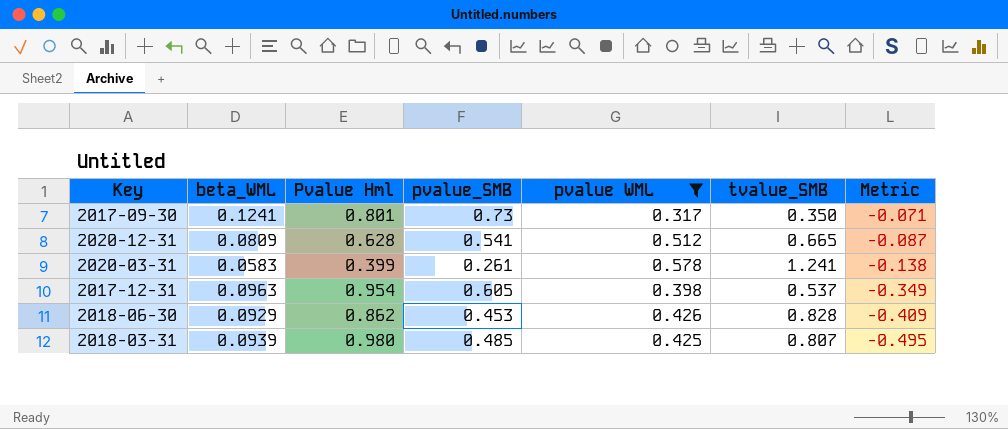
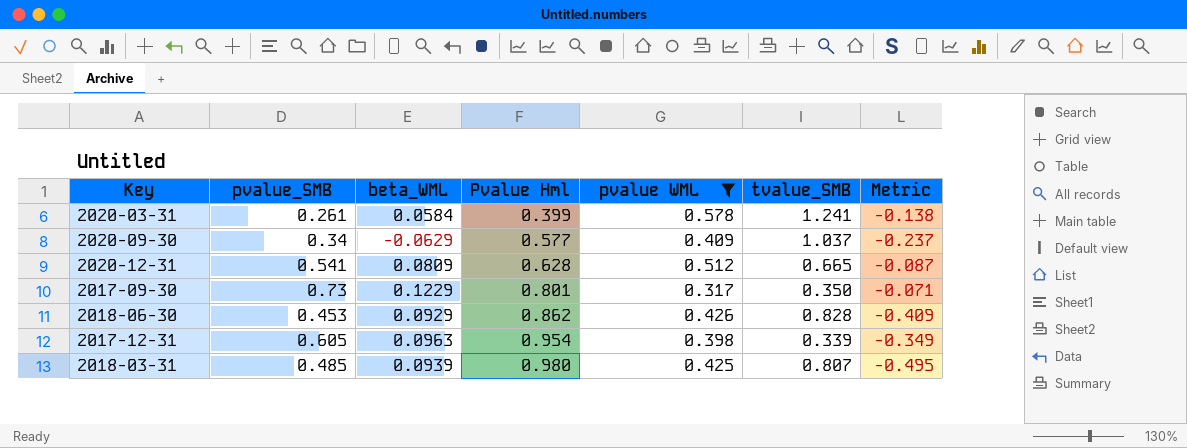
row order: Metric descending -> Pvalue Hml ascending
column pvalue_SMB | position: 4 -> 2
2020-03-31 | beta_WML: 0.0583 -> 0.0584
row 2020-09-30: none -> 0.34 | -0.0629 | 0.577 | 0.409 | 1.037 | -0.237
2017-09-30 | beta_WML: 0.1241 -> 0.1229
2017-12-31 | tvalue_SMB: 0.537 -> 0.339

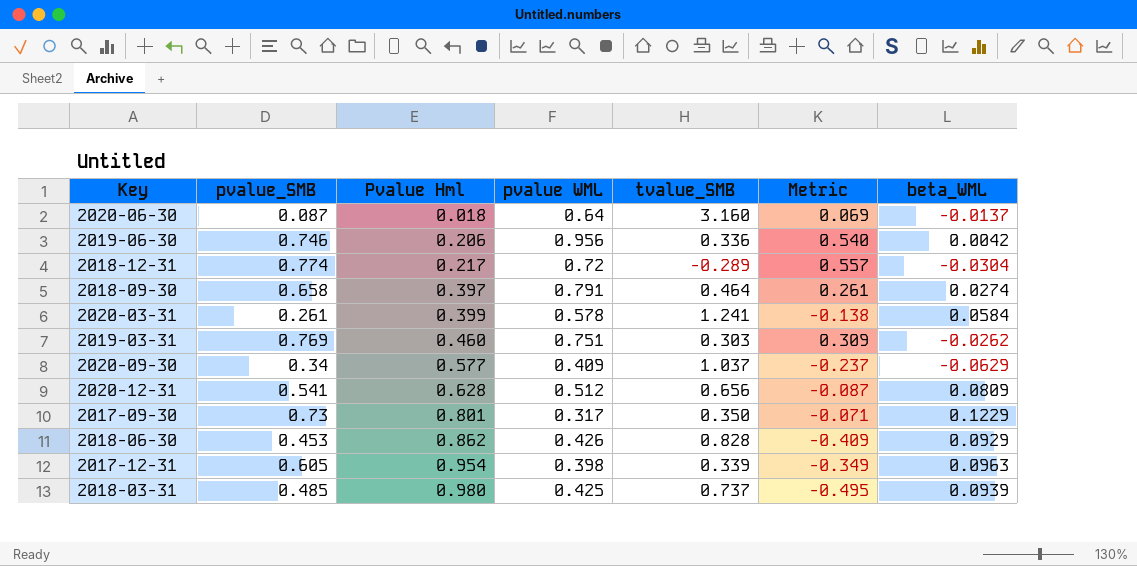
filter: pvalue WML <= 0.578 -> none
column beta_WML | position: 3 -> 7
2020-12-31 | tvalue_SMB: 0.665 -> 0.656
2018-03-31 | tvalue_SMB: 0.807 -> 0.737

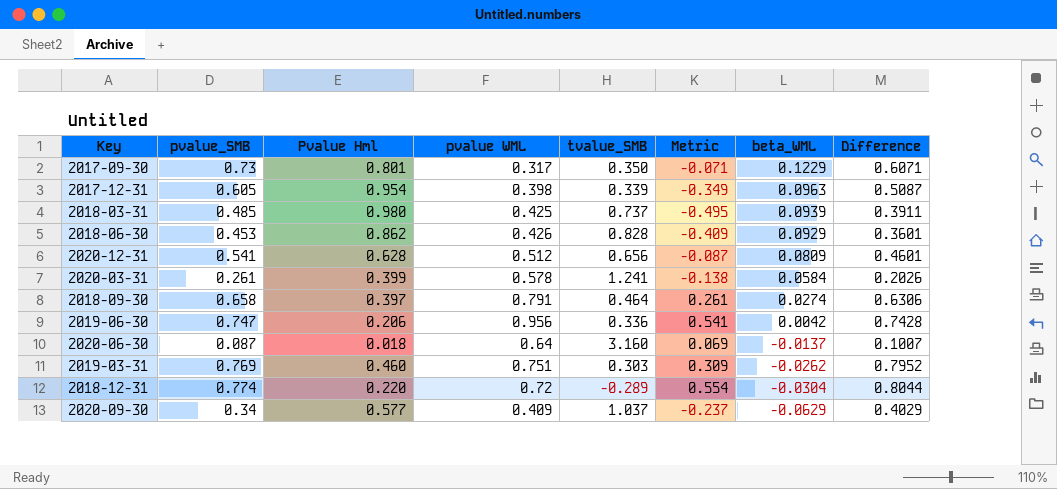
row order: Pvalue Hml ascending -> beta_WML descending
column Difference | formula: none -> [pvalue_SMB] - [beta_WML]
2019-06-30 | pvalue_SMB: 0.746 -> 0.747
2019-06-30 | Metric: 0.540 -> 0.541
2018-12-31 | Pvalue Hml: 0.217 -> 0.220
2018-12-31 | Metric: 0.557 -> 0.554

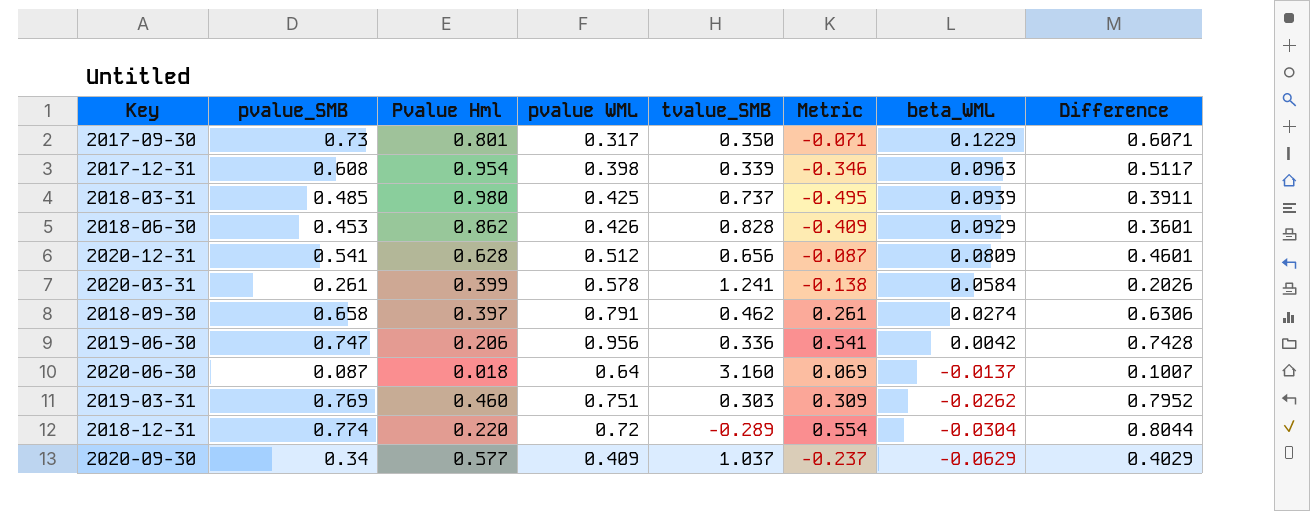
2017-12-31 | pvalue_SMB: 0.605 -> 0.608
2017-12-31 | Metric: -0.349 -> -0.346
2017-12-31 | Difference: 0.5087 -> 0.5117
2018-09-30 | tvalue_SMB: 0.464 -> 0.462

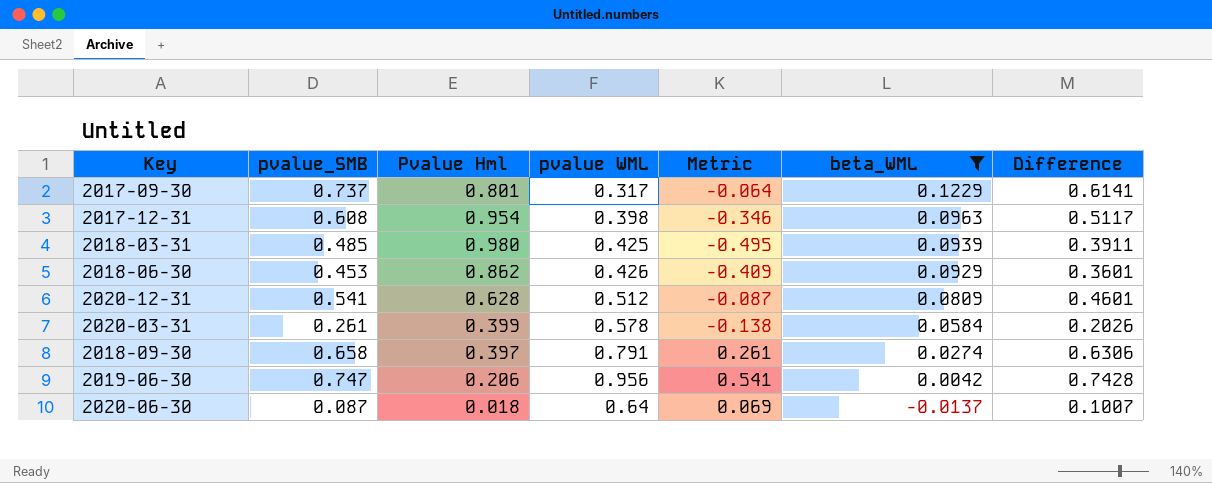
filter: none -> beta_WML >= -0.0137
column tvalue_SMB | position: 5 -> none
2017-09-30 | pvalue_SMB: 0.73 -> 0.737
2017-09-30 | Metric: -0.071 -> -0.064
2017-09-30 | Difference: 0.6071 -> 0.6141

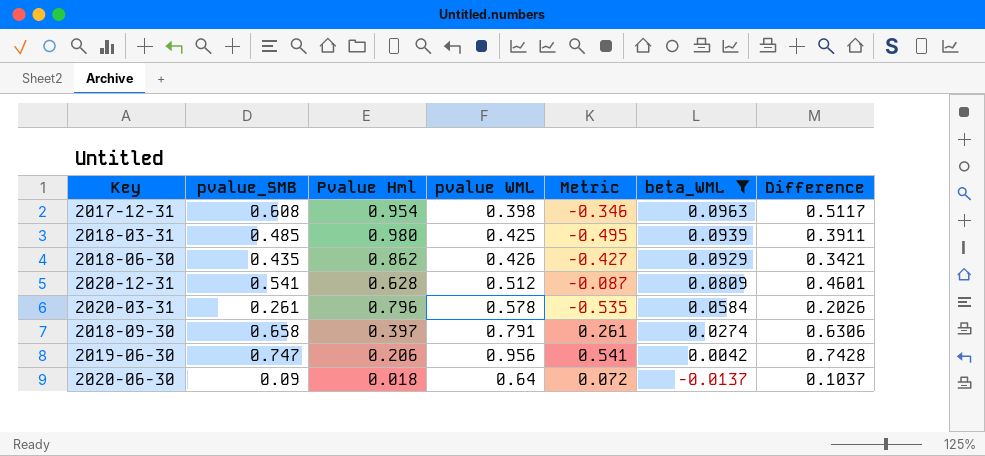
row 2017-09-30: 0.737 | 0.801 | 0.317 | -0.064 | 0.1229 | 0.6141 -> none
2018-06-30 | pvalue_SMB: 0.453 -> 0.435
2018-06-30 | Metric: -0.409 -> -0.427
2018-06-30 | Difference: 0.3601 -> 0.3421
2020-03-31 | Pvalue Hml: 0.399 -> 0.796
2020-03-31 | Metric: -0.138 -> -0.535
2020-06-30 | pvalue_SMB: 0.087 -> 0.09
2020-06-30 | Metric: 0.069 -> 0.072
2020-06-30 | Difference: 0.1007 -> 0.1037

